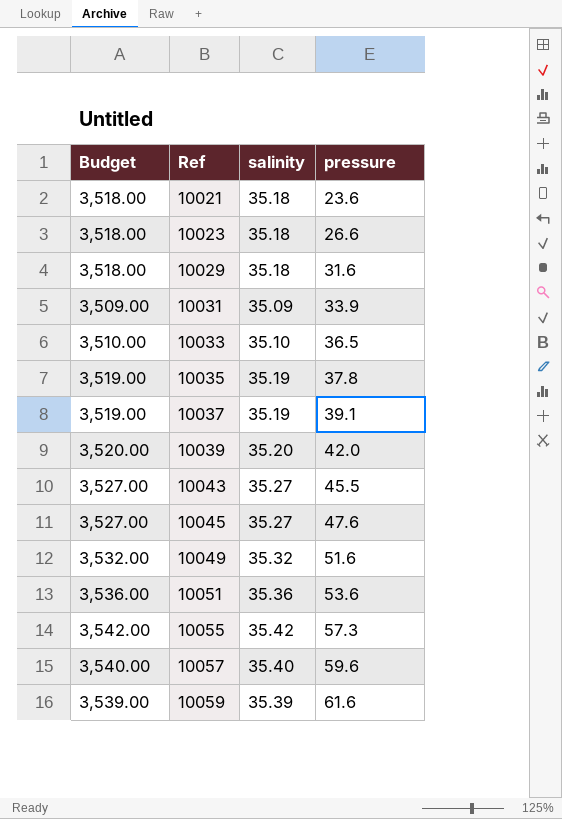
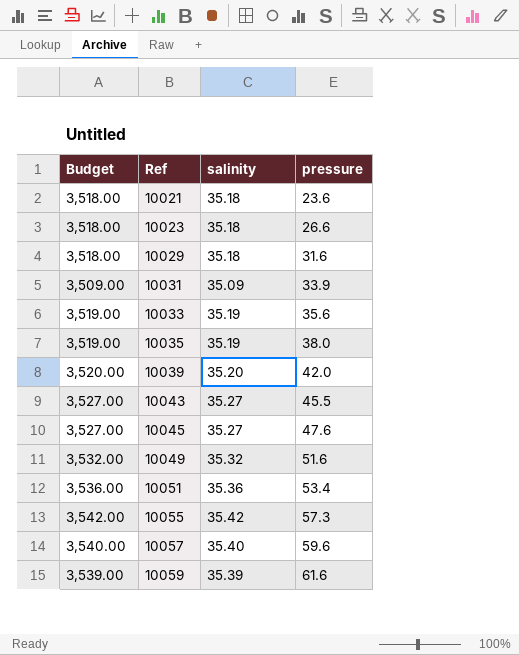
row 10037: 3,519.00 | 35.19 | 39.1 -> none
10033 | Budget: 3,510.00 -> 3,519.00
10033 | salinity: 35.10 -> 35.19
10033 | pressure: 36.5 -> 35.6
10035 | pressure: 37.8 -> 38.0
10051 | pressure: 53.6 -> 53.4

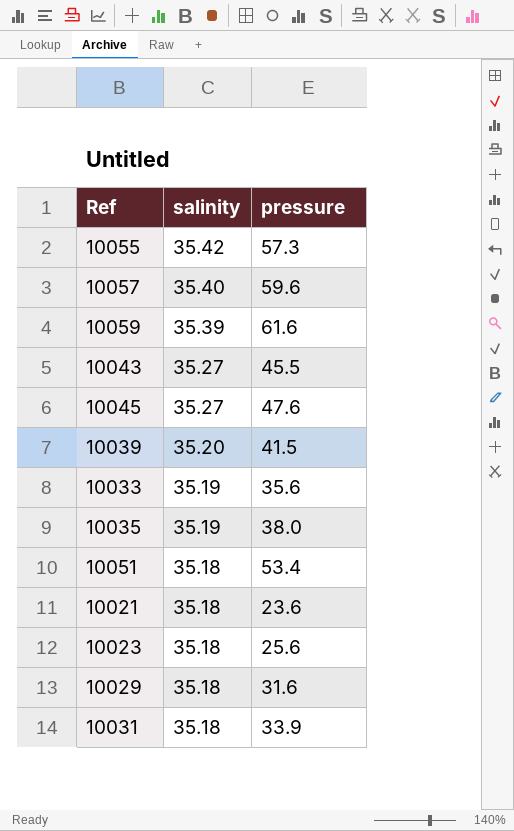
row order: Ref ascending -> salinity descending
column Budget | formula: [salinity] * 100 -> none
row 10049: 3,532.00 | 35.32 | 51.6 -> none
10039 | pressure: 42.0 -> 41.5
10051 | salinity: 35.36 -> 35.18
10023 | pressure: 26.6 -> 25.6
10031 | salinity: 35.09 -> 35.18

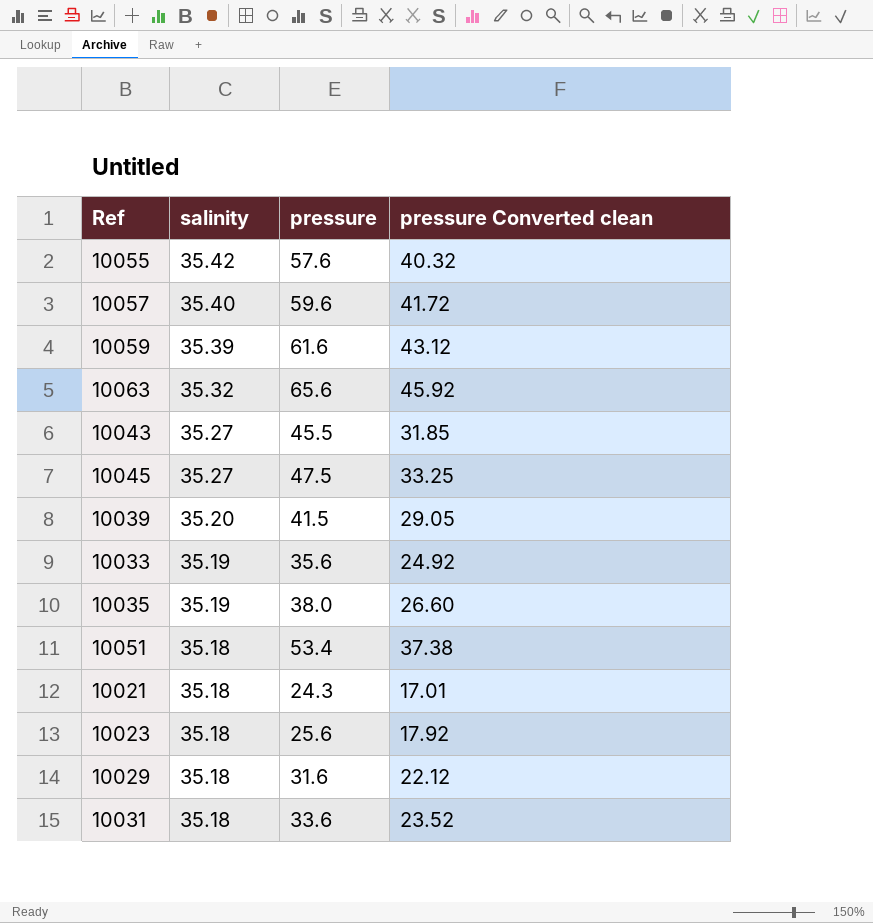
column pressure Converted clean | formula: none -> [pressure] * 0.7
10055 | pressure: 57.3 -> 57.6
row 10063: none -> 35.32 | 65.6 | 45.92
10045 | pressure: 47.6 -> 47.5
10021 | pressure: 23.6 -> 24.3
10031 | pressure: 33.9 -> 33.6

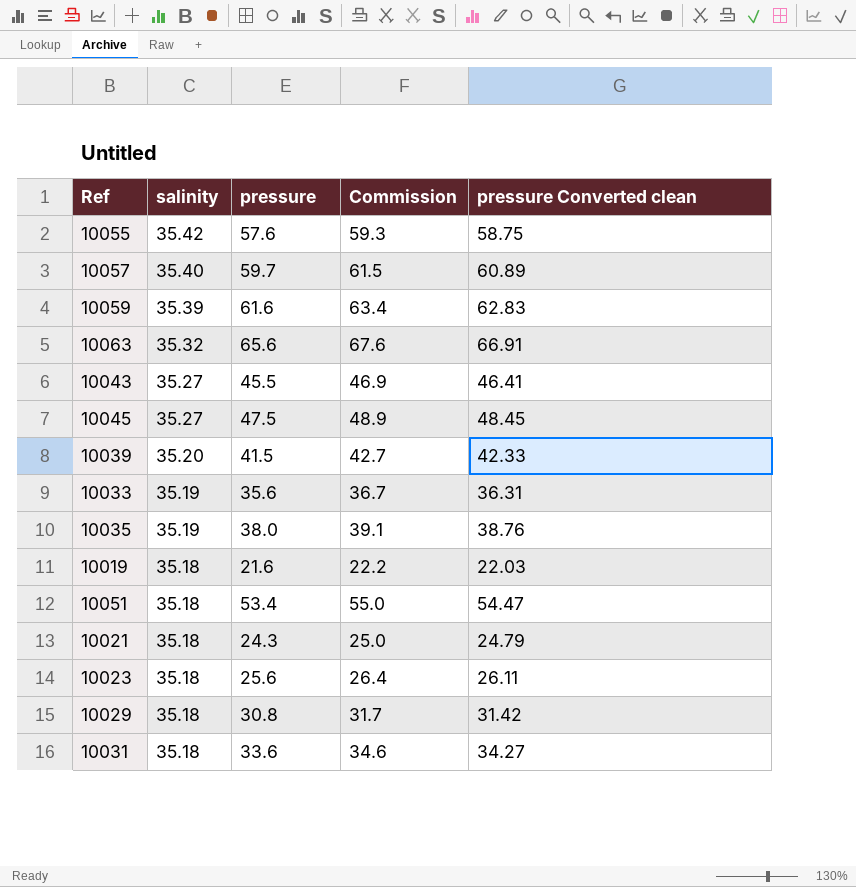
column Commission | formula: none -> [pressure] * 1.03
column pressure Converted clean | formula: [pressure] * 0.7 -> [pressure] * 1.02
10057 | pressure: 59.6 -> 59.7
row 10019: none -> 35.18 | 21.6 | 22.2 | 22.03
10029 | pressure: 31.6 -> 30.8

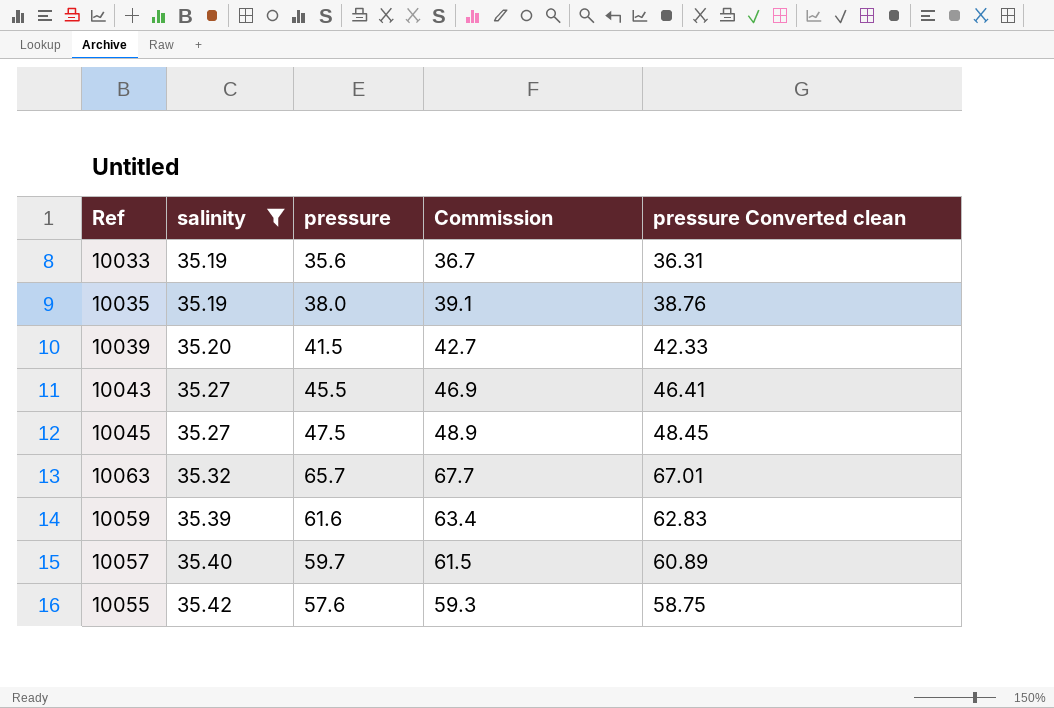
filter: none -> salinity != 35.18
row order: salinity descending -> salinity ascending
10063 | pressure: 65.6 -> 65.7
10063 | Commission: 67.6 -> 67.7
10063 | pressure Converted clean: 66.91 -> 67.01

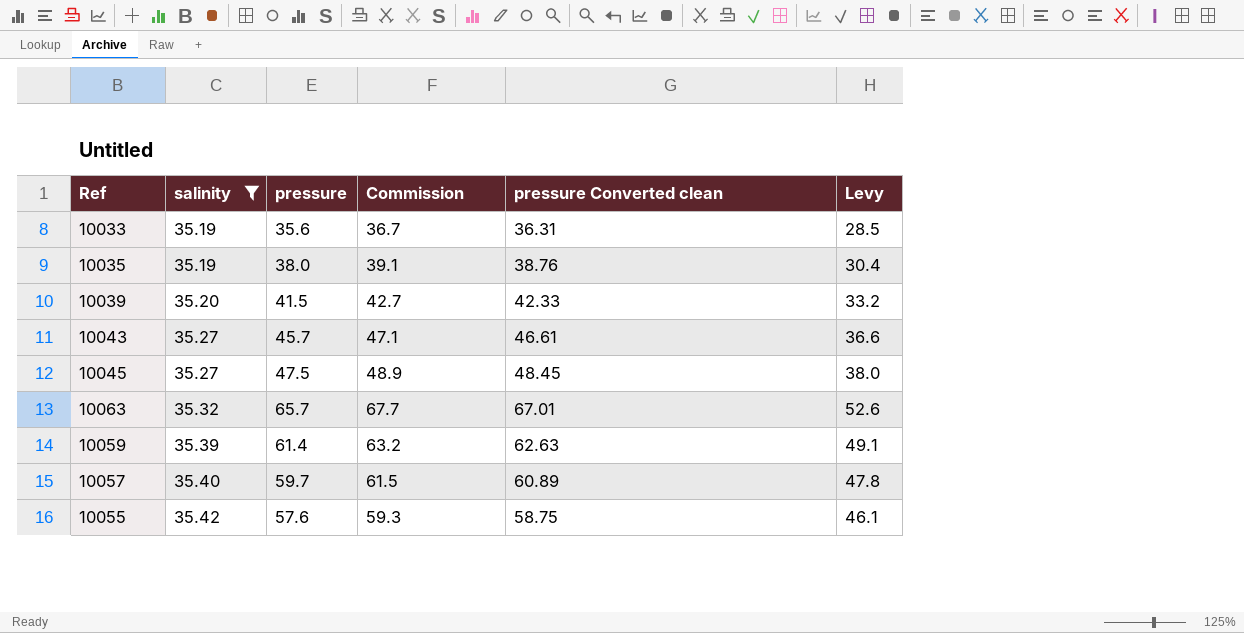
column Levy | formula: none -> [pressure] * 0.8
10043 | pressure: 45.5 -> 45.7
10043 | Commission: 46.9 -> 47.1
10043 | pressure Converted clean: 46.41 -> 46.61
10059 | pressure: 61.6 -> 61.4
10059 | Commission: 63.4 -> 63.2
10059 | pressure Converted clean: 62.83 -> 62.63

